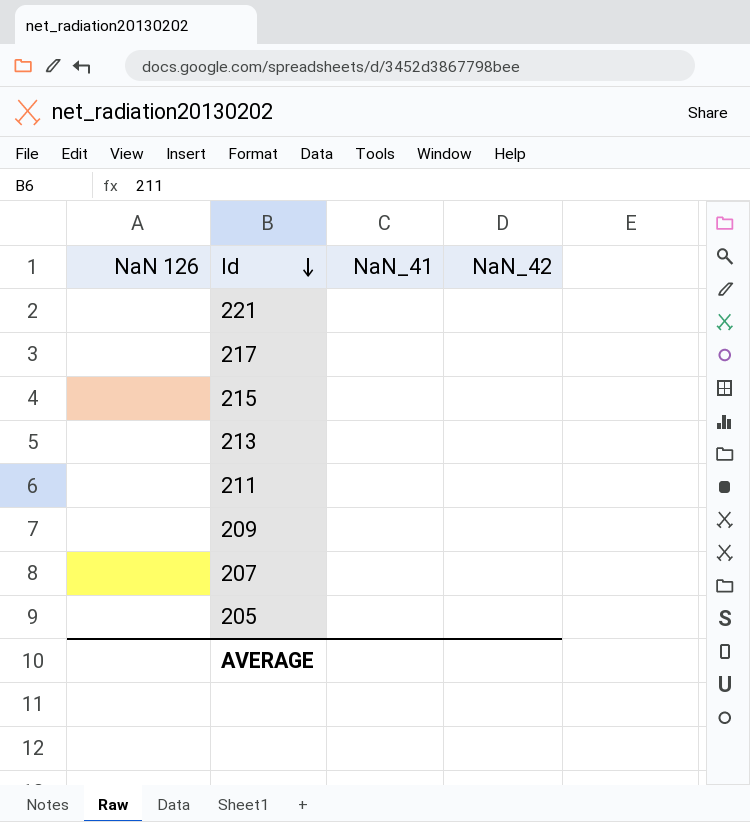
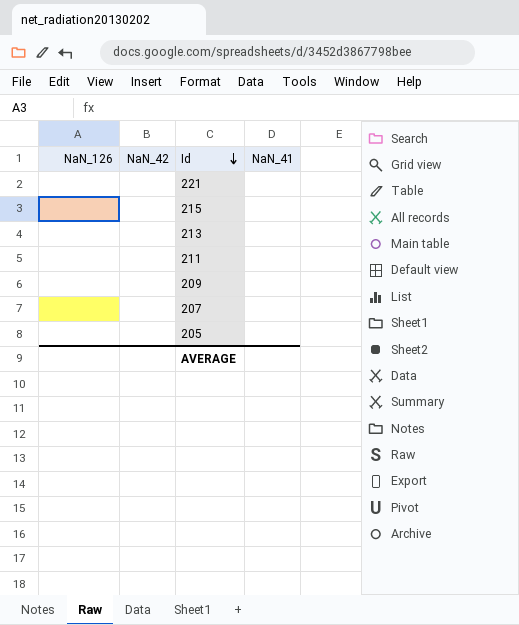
column name: NaN 126 -> NaN_126
column NaN_42 | position: 4 -> 2
row 217: none | none | none -> none

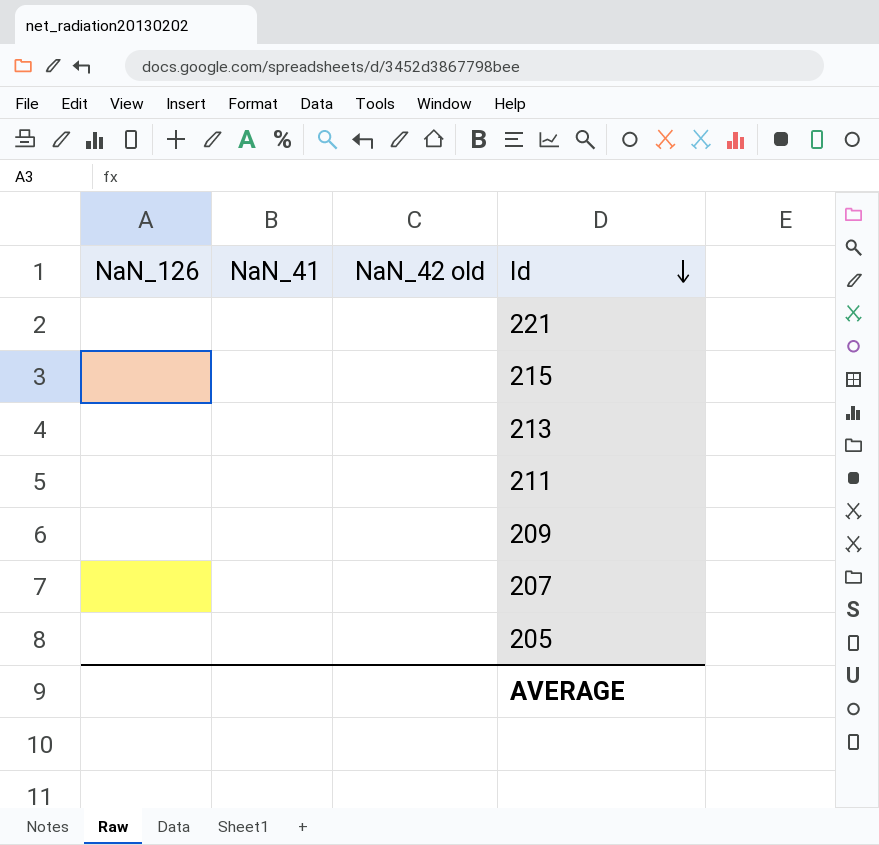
column NaN_41 | position: 4 -> 2
column name: NaN_42 -> NaN_42 old

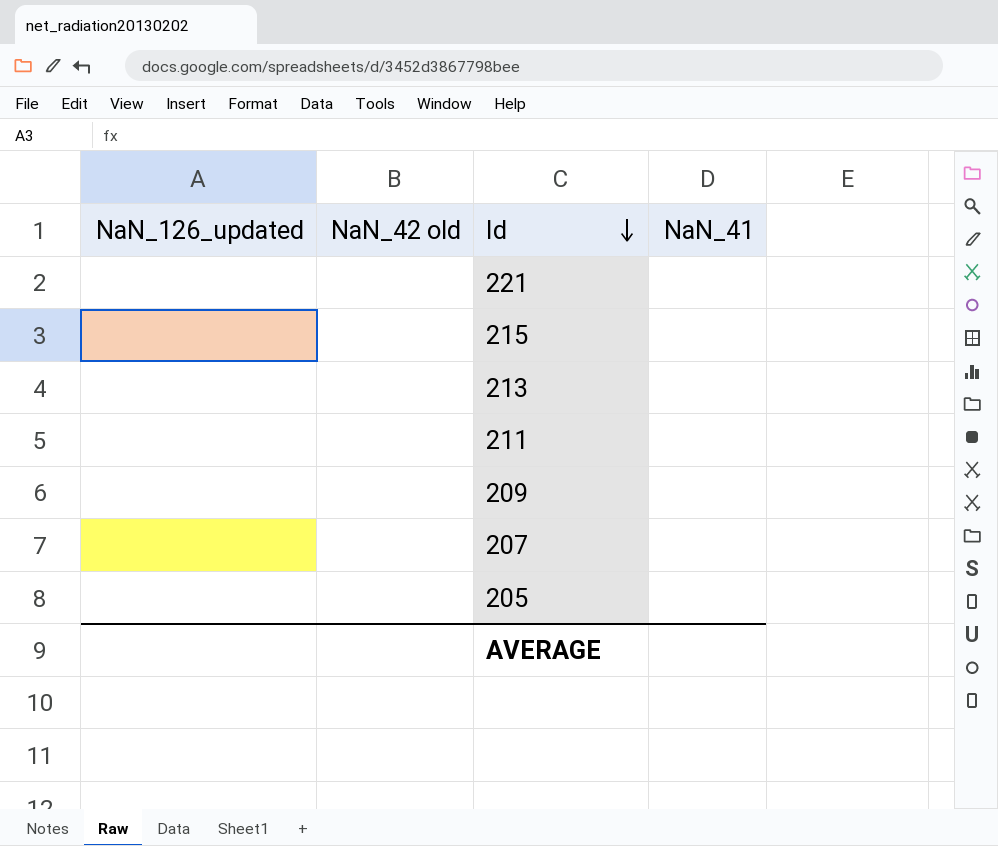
column name: NaN_126 -> NaN_126_updated
column NaN_41 | position: 2 -> 4

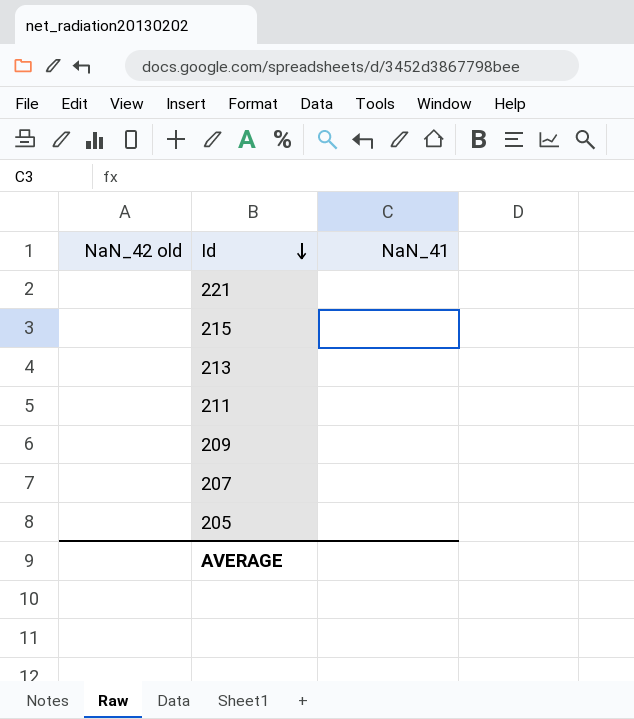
column NaN_126_updated | position: 1 -> none

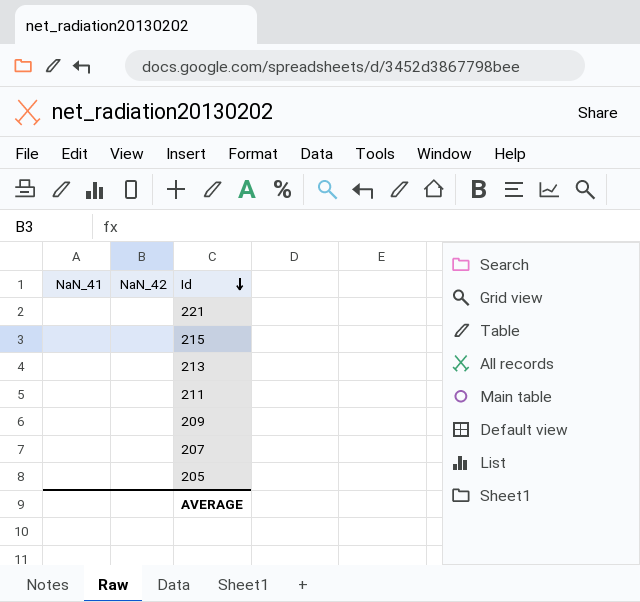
column NaN_41 | position: 3 -> 1
column name: NaN_42 old -> NaN_42

